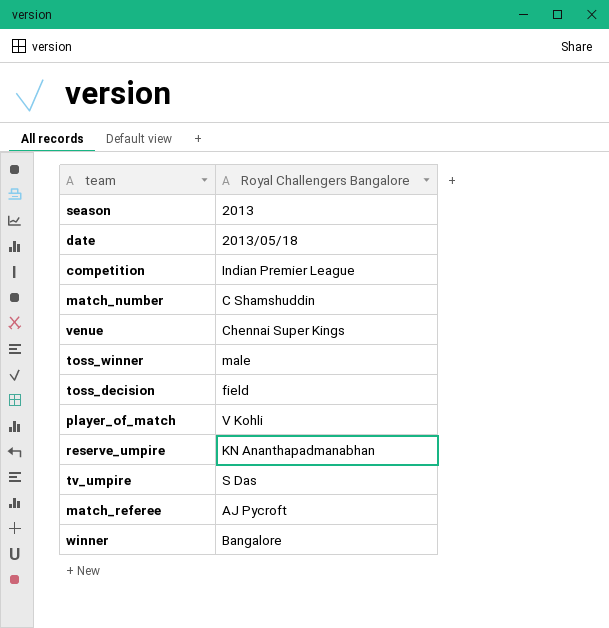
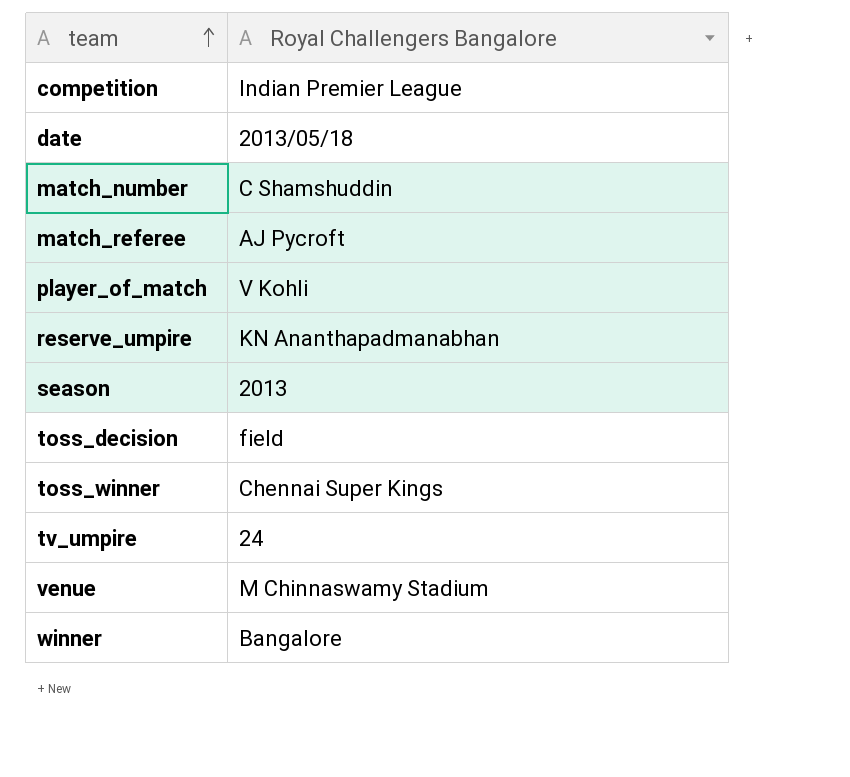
row order: none -> team ascending
toss_winner | Royal Challengers Bangalore: male -> Chennai Super Kings
tv_umpire | Royal Challengers Bangalore: S Das -> 24
venue | Royal Challengers Bangalore: Chennai Super Kings -> M Chinnaswamy Stadium

